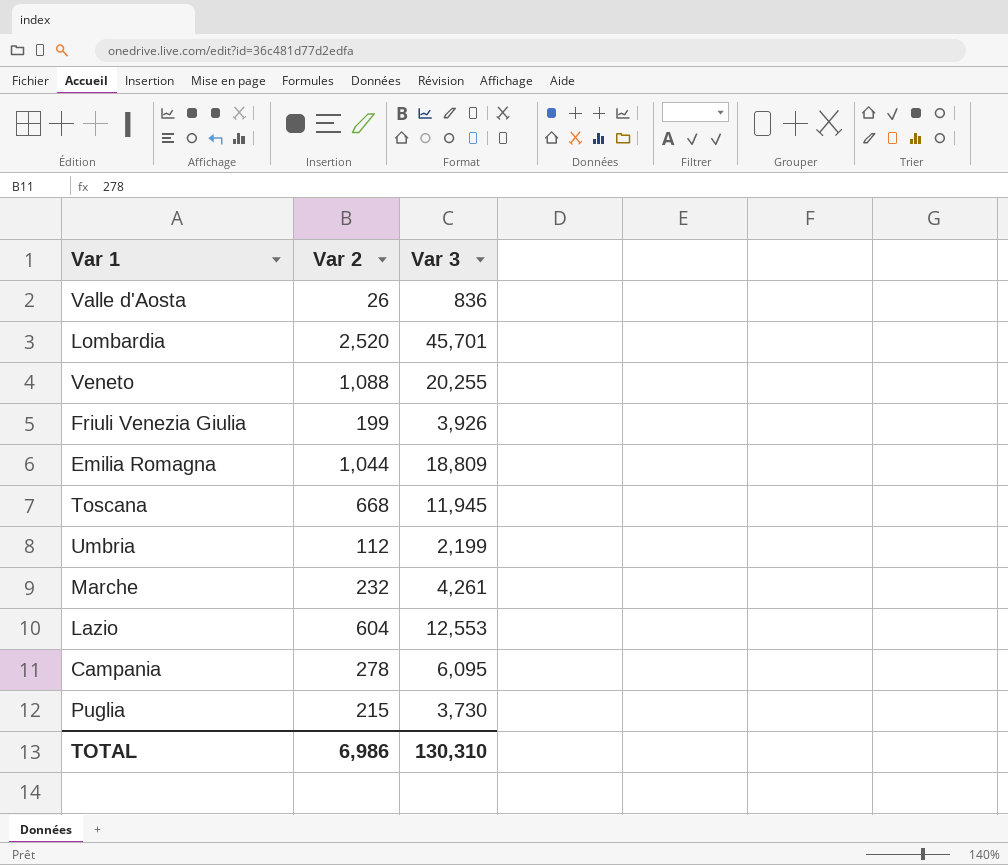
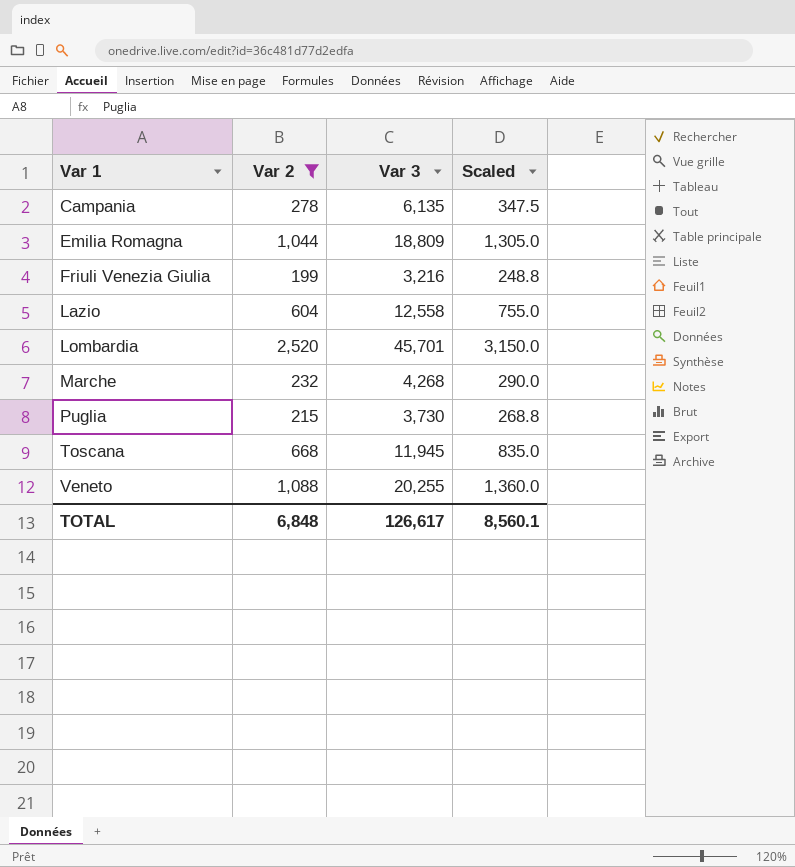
filter: none -> Var 2 >= 199
row order: none -> Var 1 ascending
column Scaled | formula: none -> [Var 2] * 1.25
Campania | Var 3: 6,095 -> 6,135
Friuli Venezia Giulia | Var 3: 3,926 -> 3,216
Lazio | Var 3: 12,553 -> 12,558
Marche | Var 3: 4,261 -> 4,268
TOTAL | Var 2: 6,986 -> 6,848
TOTAL | Var 3: 130,310 -> 126,617

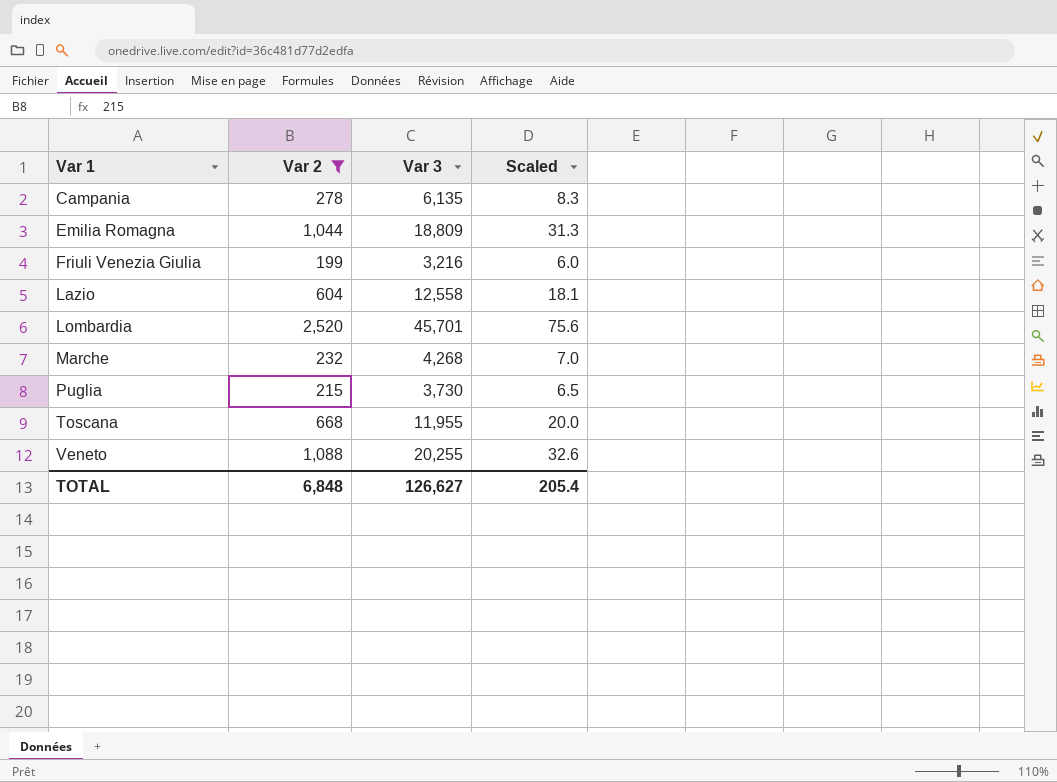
column Scaled | formula: [Var 2] * 1.25 -> [Var 2] * 0.03
Toscana | Var 3: 11,945 -> 11,955
TOTAL | Var 3: 126,617 -> 126,627
TOTAL | Scaled: 8,560.1 -> 205.4

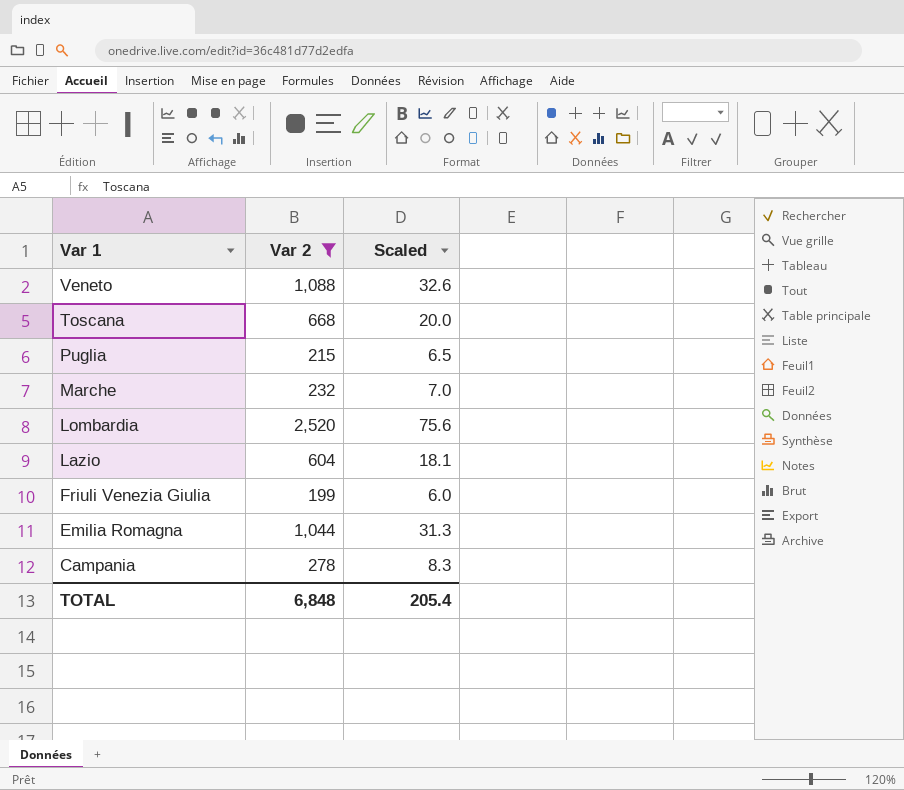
row order: Var 1 ascending -> Var 1 descending
column Var 3 | position: 3 -> none

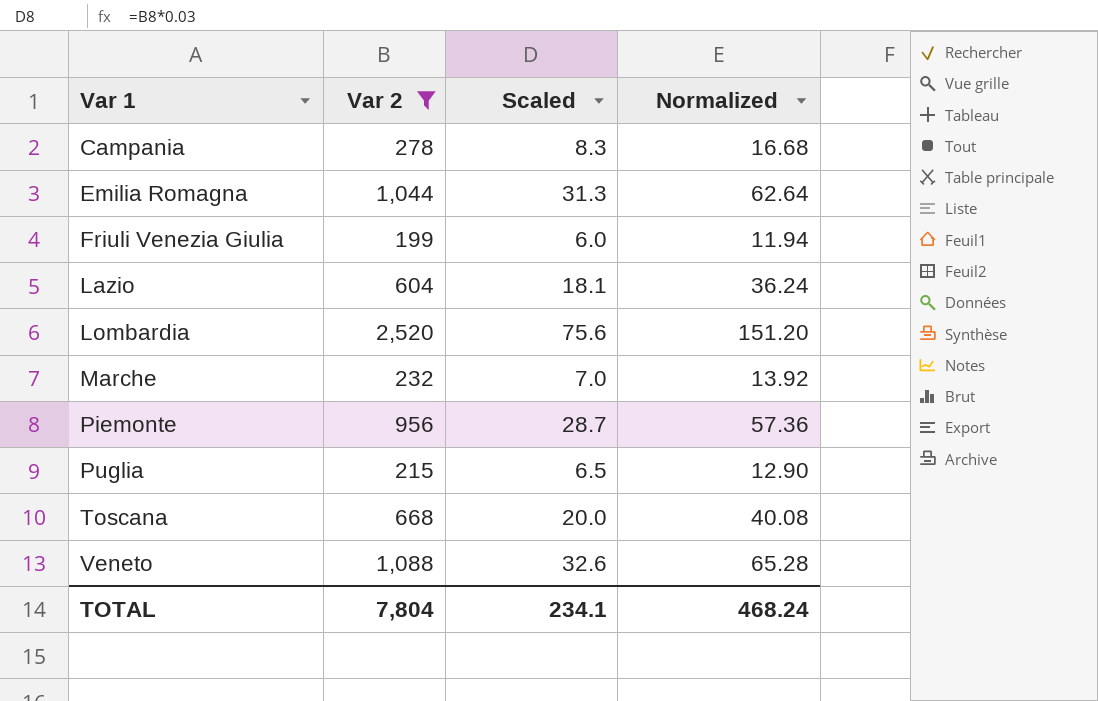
row order: Var 1 descending -> Var 1 ascending
column Normalized | formula: none -> [Var 2] * 0.06
row Piemonte: none -> 956 | 28.7 | 57.36
TOTAL | Var 2: 6,848 -> 7,804
TOTAL | Scaled: 205.4 -> 234.1

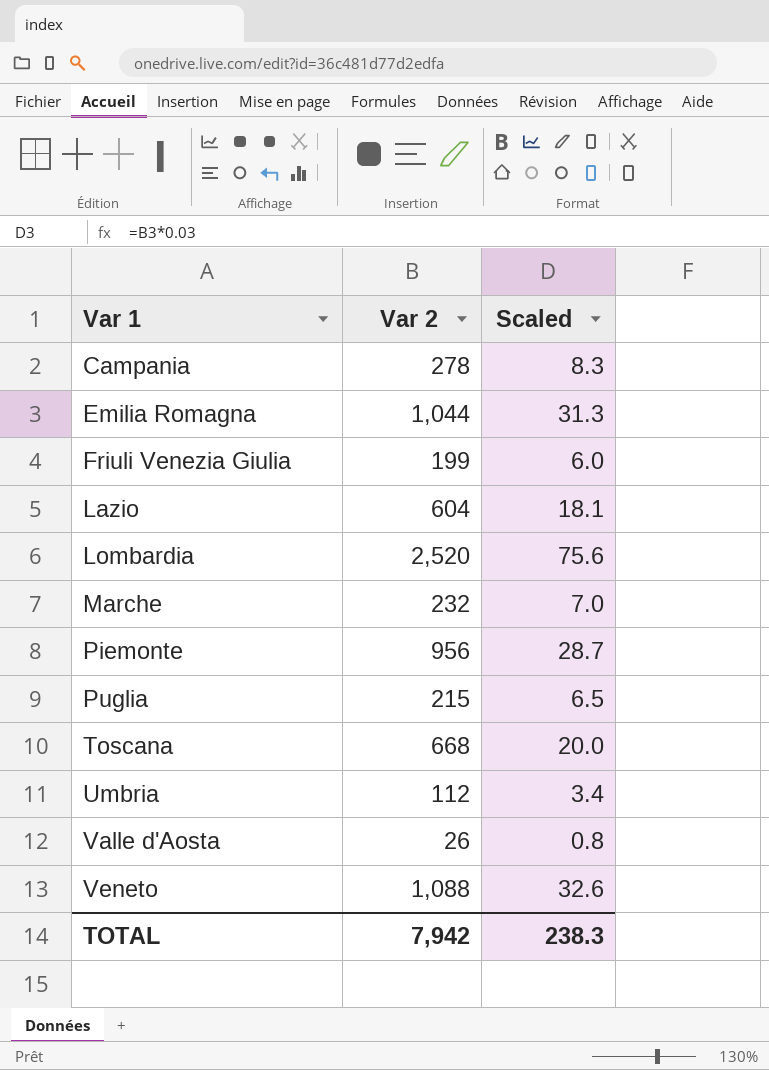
filter: Var 2 >= 199 -> none
column Normalized | formula: [Var 2] * 0.06 -> none
TOTAL | Var 2: 7,804 -> 7,942
TOTAL | Scaled: 234.1 -> 238.3

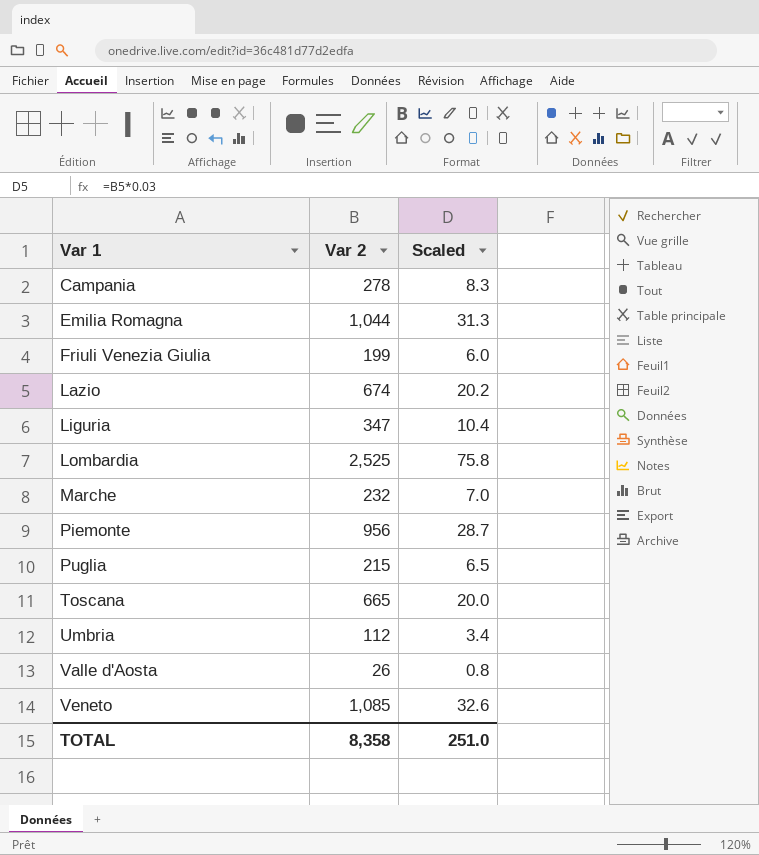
Lazio | Var 2: 604 -> 674
Lazio | Scaled: 18.1 -> 20.2
row Liguria: none -> 347 | 10.4
Lombardia | Var 2: 2,520 -> 2,525
Lombardia | Scaled: 75.6 -> 75.8
Toscana | Var 2: 668 -> 665
Veneto | Var 2: 1,088 -> 1,085
TOTAL | Var 2: 7,942 -> 8,358
TOTAL | Scaled: 238.3 -> 251.0

